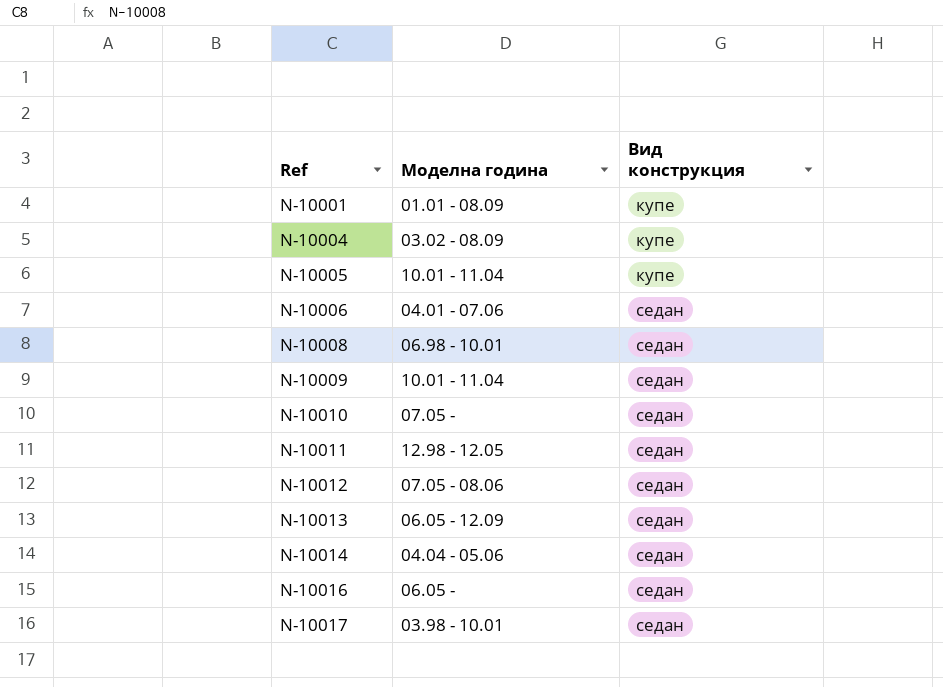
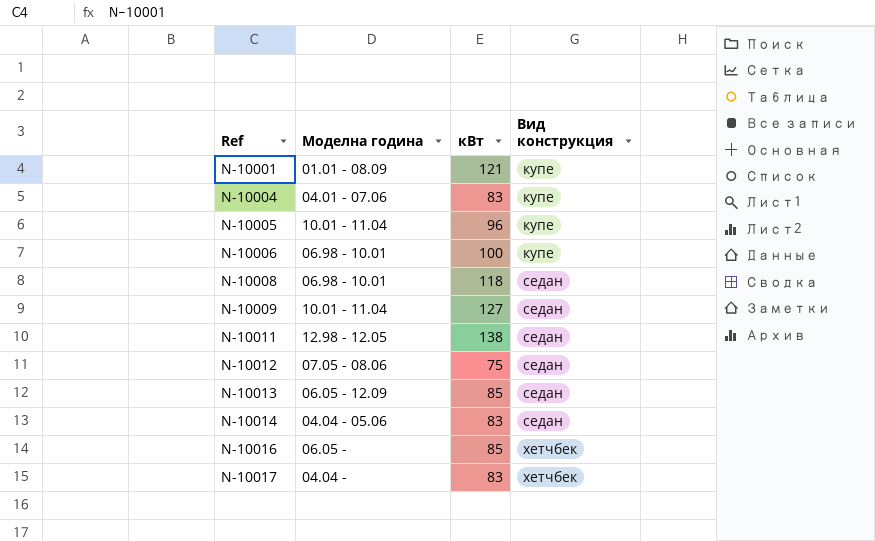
column кВт | position: none -> 3
row N-10010: 07.05 - | седан -> none
N-10004 | Моделна година: 03.02 - 08.09 -> 04.01 - 07.06
N-10006 | Моделна година: 04.01 - 07.06 -> 06.98 - 10.01
N-10006 | Вид конструкция: седан -> купе
N-10016 | Вид конструкция: седан -> хетчбек
N-10017 | Моделна година: 03.98 - 10.01 -> 04.04 -
N-10017 | Вид конструкция: седан -> хетчбек

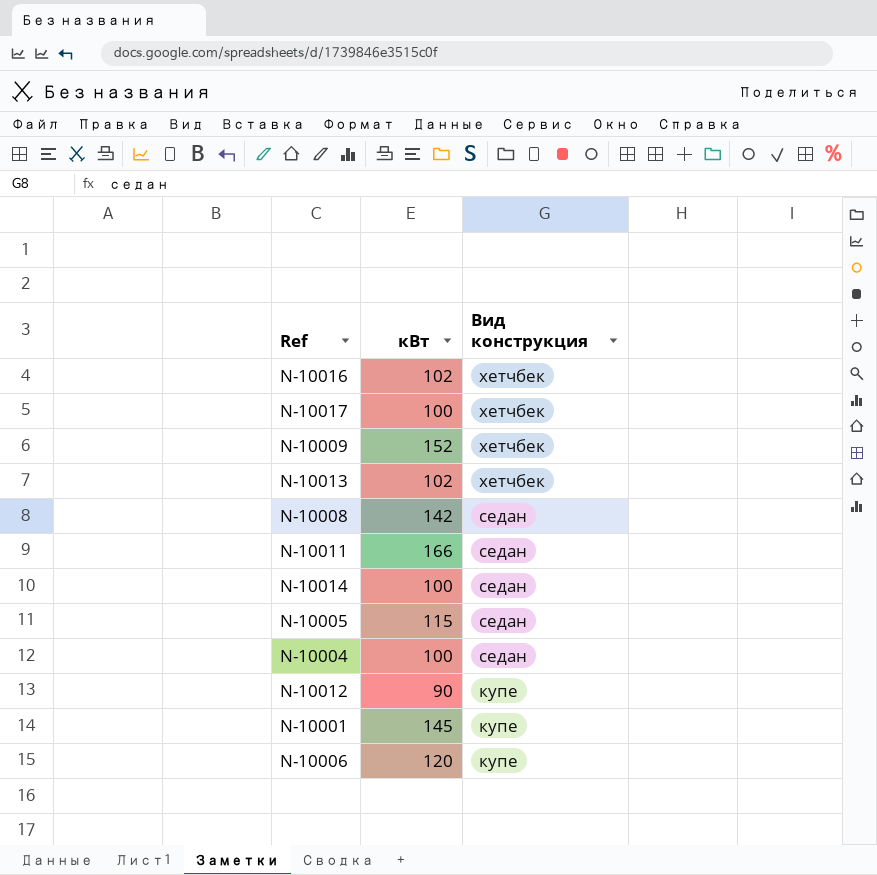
row order: Ref ascending -> Вид конструкция descending
column Моделна година | position: 2 -> none
N-10016 | кВт: 85 -> 102
N-10017 | кВт: 83 -> 100
N-10009 | кВт: 127 -> 152
N-10009 | Вид конструкция: седан -> хетчбек
N-10013 | кВт: 85 -> 102
N-10013 | Вид конструкция: седан -> хетчбек
N-10008 | кВт: 118 -> 142
N-10011 | кВт: 138 -> 166
N-10014 | кВт: 83 -> 100
N-10005 | кВт: 96 -> 115
N-10005 | Вид конструкция: купе -> седан
N-10004 | кВт: 83 -> 100
N-10004 | Вид конструкция: купе -> седан
N-10012 | кВт: 75 -> 90
N-10012 | Вид конструкция: седан -> купе
N-10001 | кВт: 121 -> 145
N-10006 | кВт: 100 -> 120

